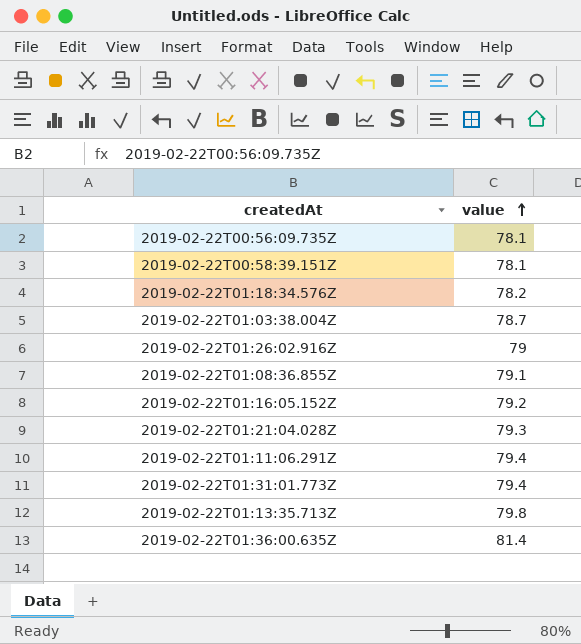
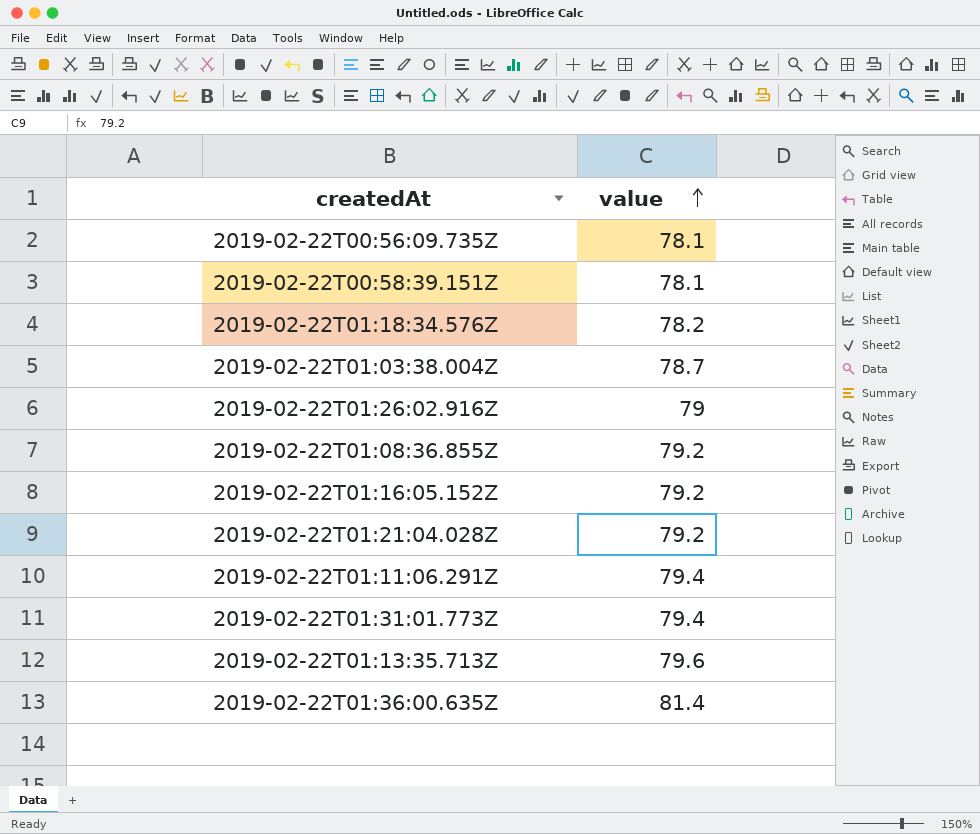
2019-02-22T01:08:36.855Z | value: 79.1 -> 79.2
2019-02-22T01:21:04.028Z | value: 79.3 -> 79.2
2019-02-22T01:13:35.713Z | value: 79.8 -> 79.6

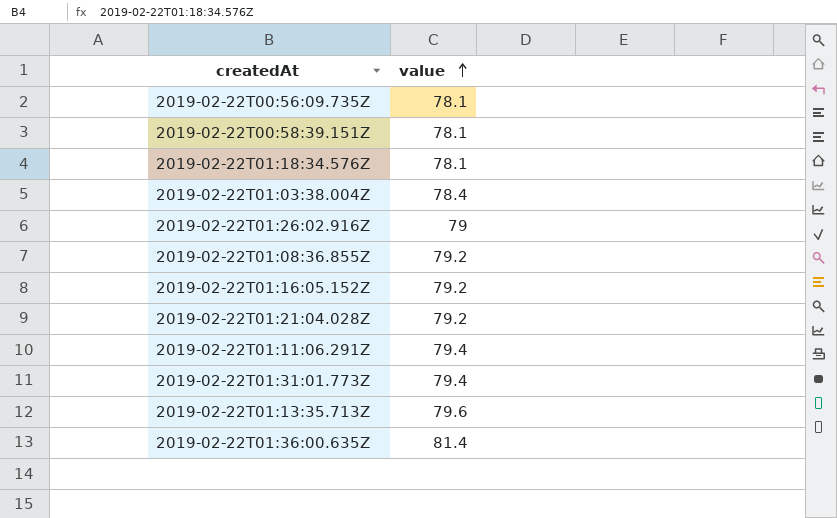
2019-02-22T01:18:34.576Z | value: 78.2 -> 78.1
2019-02-22T01:03:38.004Z | value: 78.7 -> 78.4

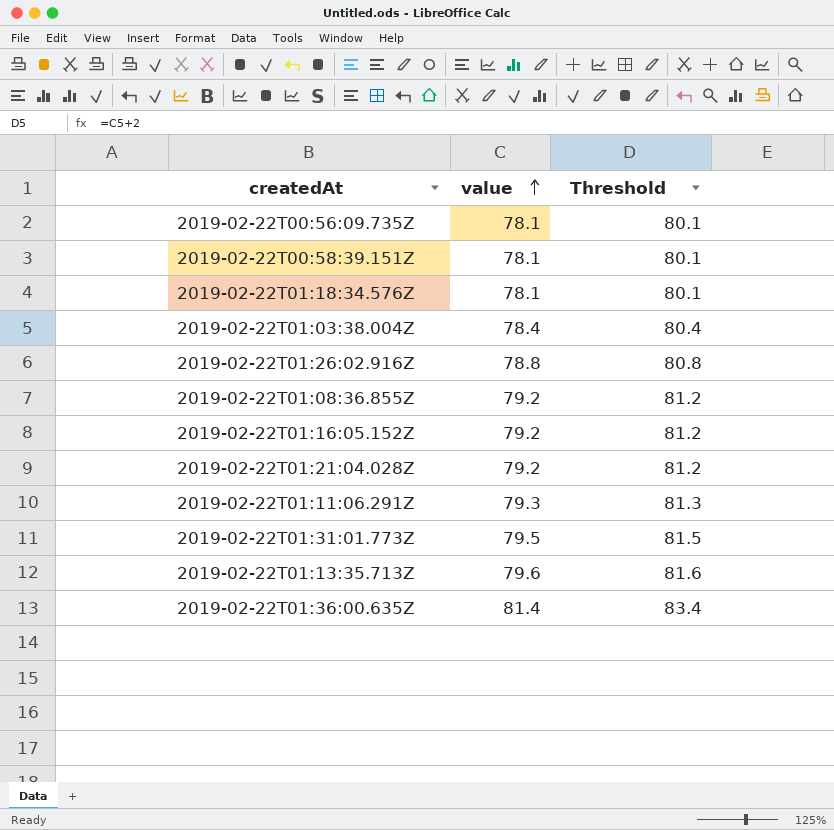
column Threshold | formula: none -> [value] + 2
2019-02-22T01:26:02.916Z | value: 79 -> 78.8
2019-02-22T01:11:06.291Z | value: 79.4 -> 79.3
2019-02-22T01:31:01.773Z | value: 79.4 -> 79.5

